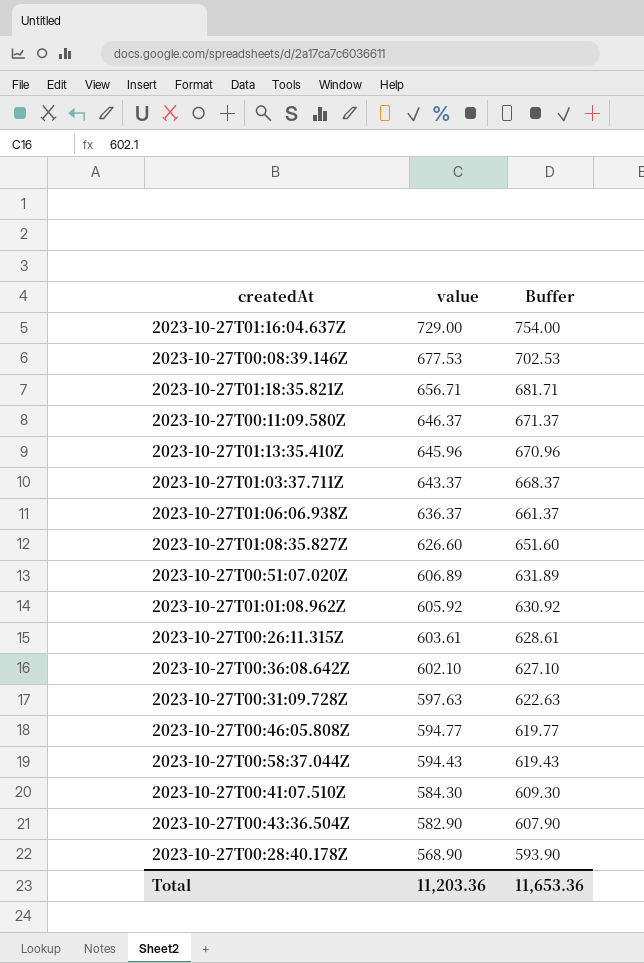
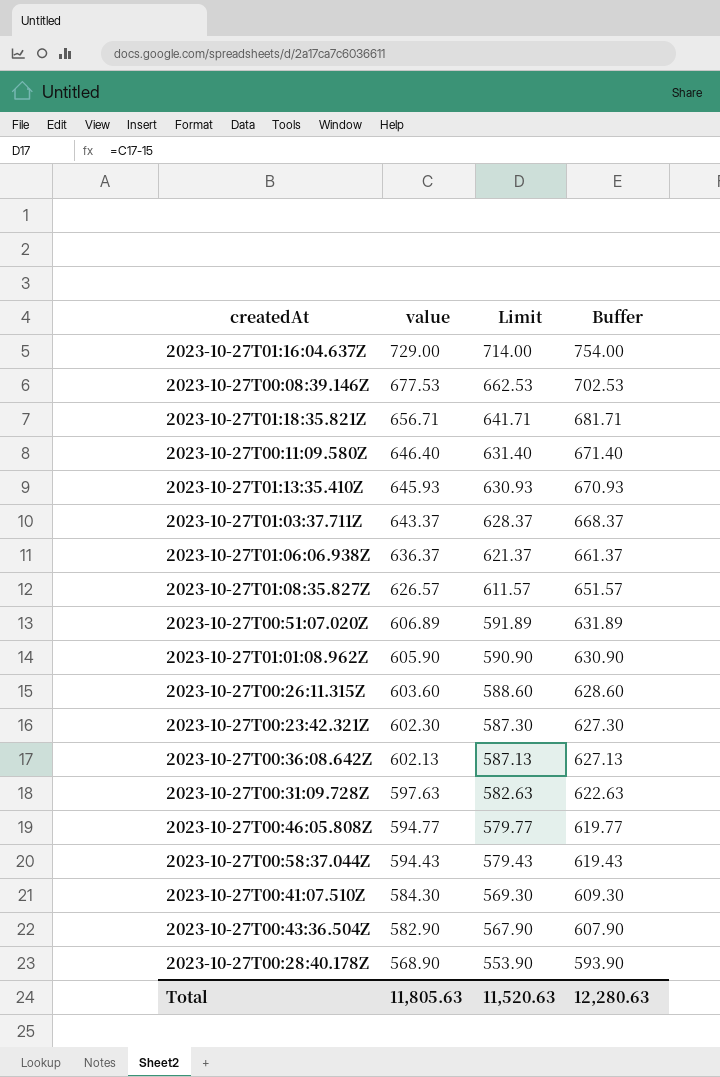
column Limit | formula: none -> [value] - 15
2023-10-27T00:11:09.580Z | value: 646.37 -> 646.40
2023-10-27T00:11:09.580Z | Buffer: 671.37 -> 671.40
2023-10-27T01:13:35.410Z | value: 645.96 -> 645.93
2023-10-27T01:13:35.410Z | Buffer: 670.96 -> 670.93
2023-10-27T01:08:35.827Z | value: 626.60 -> 626.57
2023-10-27T01:08:35.827Z | Buffer: 651.60 -> 651.57
2023-10-27T01:01:08.962Z | value: 605.92 -> 605.90
2023-10-27T01:01:08.962Z | Buffer: 630.92 -> 630.90
2023-10-27T00:26:11.315Z | value: 603.61 -> 603.60
2023-10-27T00:26:11.315Z | Buffer: 628.61 -> 628.60
row 2023-10-27T00:23:42.321Z: none -> 602.30 | 587.30 | 627.30
2023-10-27T00:36:08.642Z | value: 602.10 -> 602.13
2023-10-27T00:36:08.642Z | Buffer: 627.10 -> 627.13
Total | value: 11,203.36 -> 11,805.63
Total | Buffer: 11,653.36 -> 12,280.63

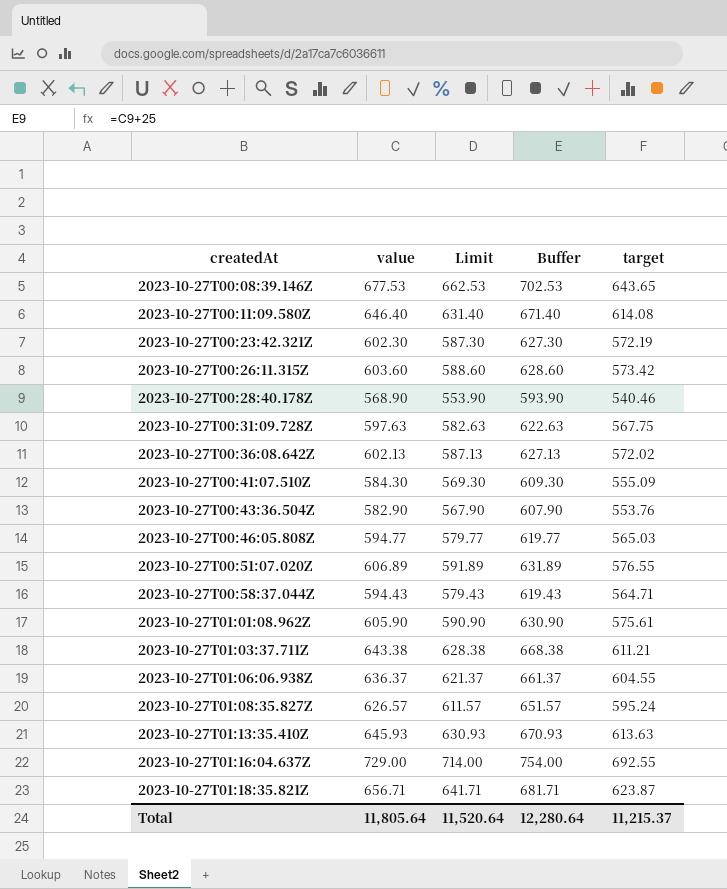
row order: value descending -> createdAt ascending
column target | formula: none -> [value] * 0.95
2023-10-27T01:03:37.711Z | value: 643.37 -> 643.38
2023-10-27T01:03:37.711Z | Limit: 628.37 -> 628.38
2023-10-27T01:03:37.711Z | Buffer: 668.37 -> 668.38
Total | value: 11,805.63 -> 11,805.64
Total | Limit: 11,520.63 -> 11,520.64
Total | Buffer: 12,280.63 -> 12,280.64

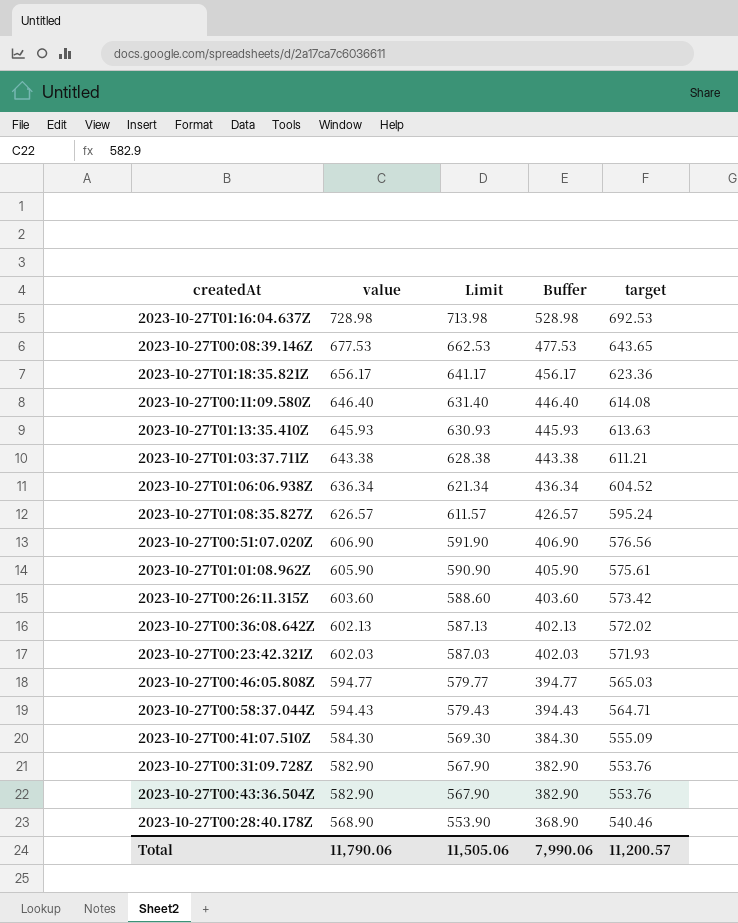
row order: createdAt ascending -> value descending
column Buffer | formula: [value] + 25 -> [value] - 200
2023-10-27T01:16:04.637Z | value: 729.00 -> 728.98
2023-10-27T01:16:04.637Z | Limit: 714.00 -> 713.98
2023-10-27T01:16:04.637Z | target: 692.55 -> 692.53
2023-10-27T01:18:35.821Z | value: 656.71 -> 656.17
2023-10-27T01:18:35.821Z | Limit: 641.71 -> 641.17
2023-10-27T01:18:35.821Z | target: 623.87 -> 623.36
2023-10-27T01:06:06.938Z | value: 636.37 -> 636.34
2023-10-27T01:06:06.938Z | Limit: 621.37 -> 621.34
2023-10-27T01:06:06.938Z | target: 604.55 -> 604.52
2023-10-27T00:51:07.020Z | value: 606.89 -> 606.90
2023-10-27T00:51:07.020Z | Limit: 591.89 -> 591.90
2023-10-27T00:51:07.020Z | target: 576.55 -> 576.56
2023-10-27T00:23:42.321Z | value: 602.30 -> 602.03
2023-10-27T00:23:42.321Z | Limit: 587.30 -> 587.03
2023-10-27T00:23:42.321Z | target: 572.19 -> 571.93
2023-10-27T00:31:09.728Z | value: 597.63 -> 582.90
2023-10-27T00:31:09.728Z | Limit: 582.63 -> 567.90
2023-10-27T00:31:09.728Z | target: 567.75 -> 553.76
Total | value: 11,805.64 -> 11,790.06
Total | Limit: 11,520.64 -> 11,505.06
Total | Buffer: 12,280.64 -> 7,990.06
Total | target: 11,215.37 -> 11,200.57

